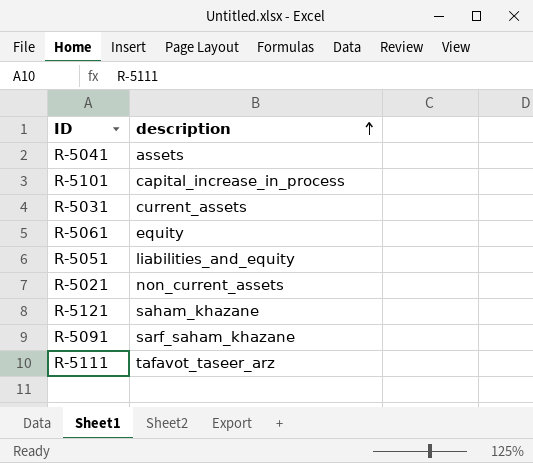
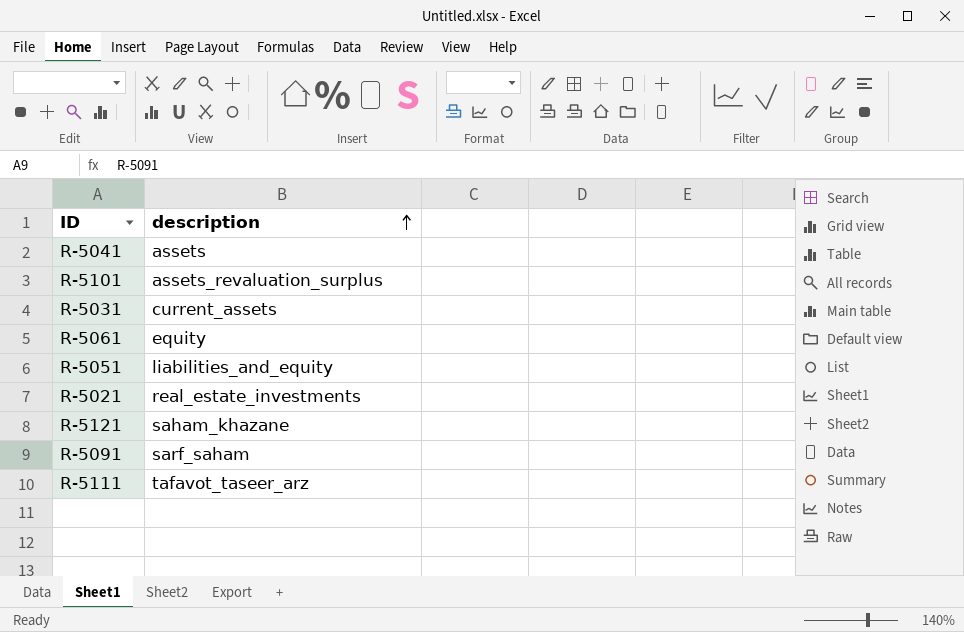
R-5101 | description: capital_increase_in_process -> assets_revaluation_surplus
R-5021 | description: non_current_assets -> real_estate_investments
R-5091 | description: sarf_saham_khazane -> sarf_saham

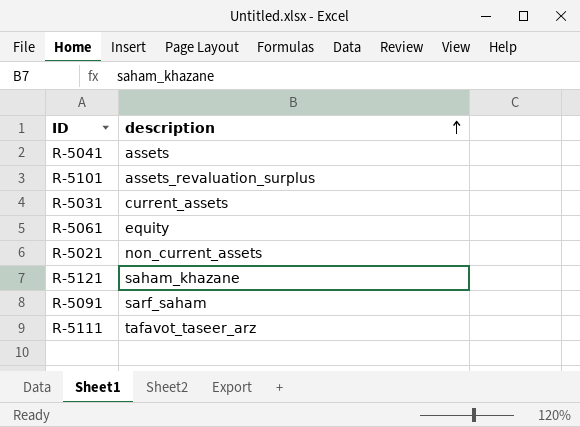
row R-5051: liabilities_and_equity -> none
R-5021 | description: real_estate_investments -> non_current_assets

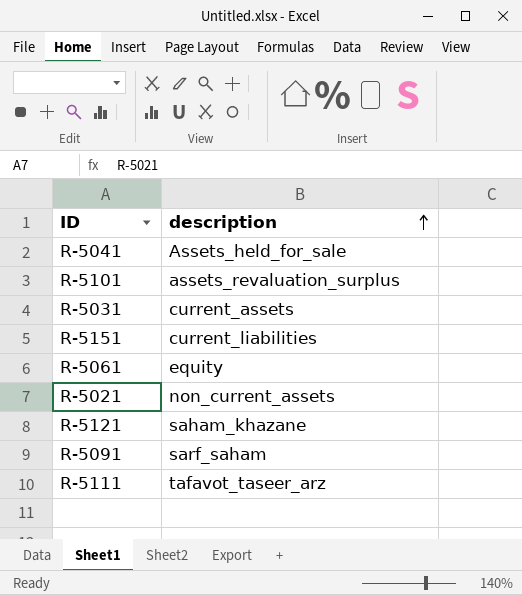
R-5041 | description: assets -> Assets_held_for_sale
row R-5151: none -> current_liabilities

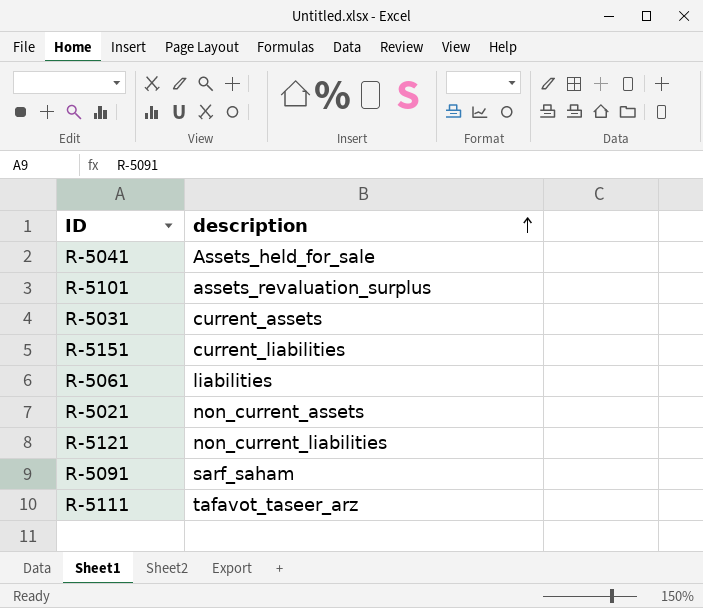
R-5061 | description: equity -> liabilities
R-5121 | description: saham_khazane -> non_current_liabilities

